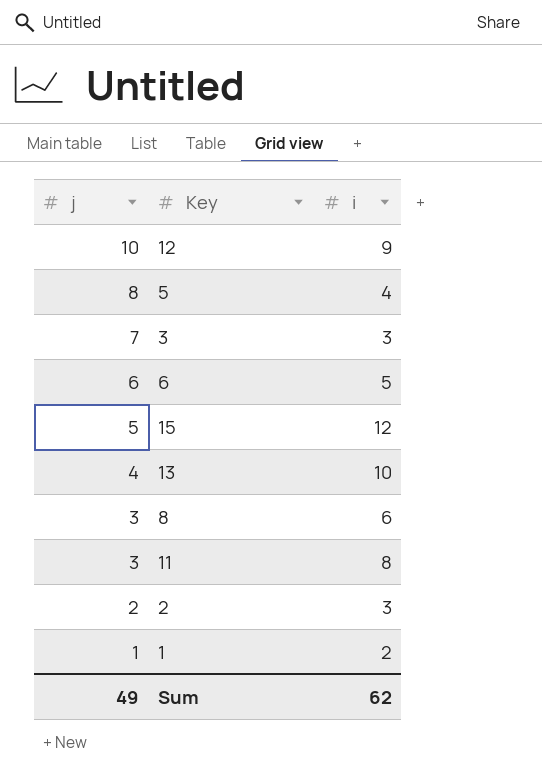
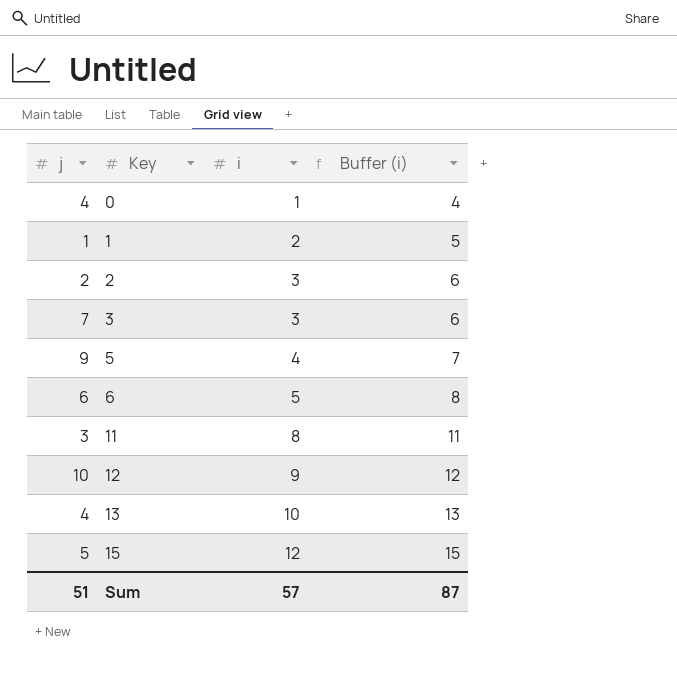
row order: j descending -> Key ascending
column Buffer (i) | formula: none -> [i] + 3
row 8: 3 | 6 -> none
row 0: none -> 4 | 1 | 4
5 | j: 8 -> 9
Sum | j: 49 -> 51
Sum | i: 62 -> 57

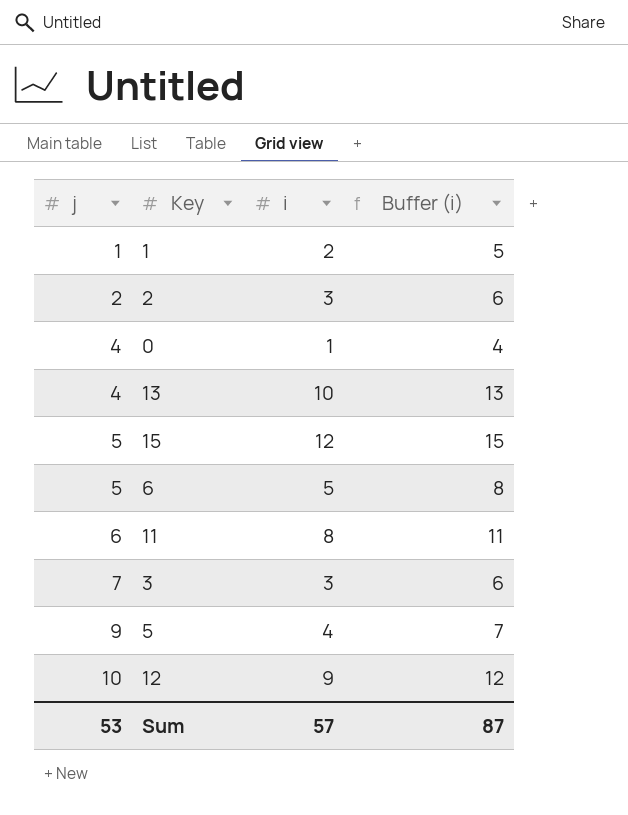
row order: Key ascending -> j ascending
6 | j: 6 -> 5
11 | j: 3 -> 6
Sum | j: 51 -> 53

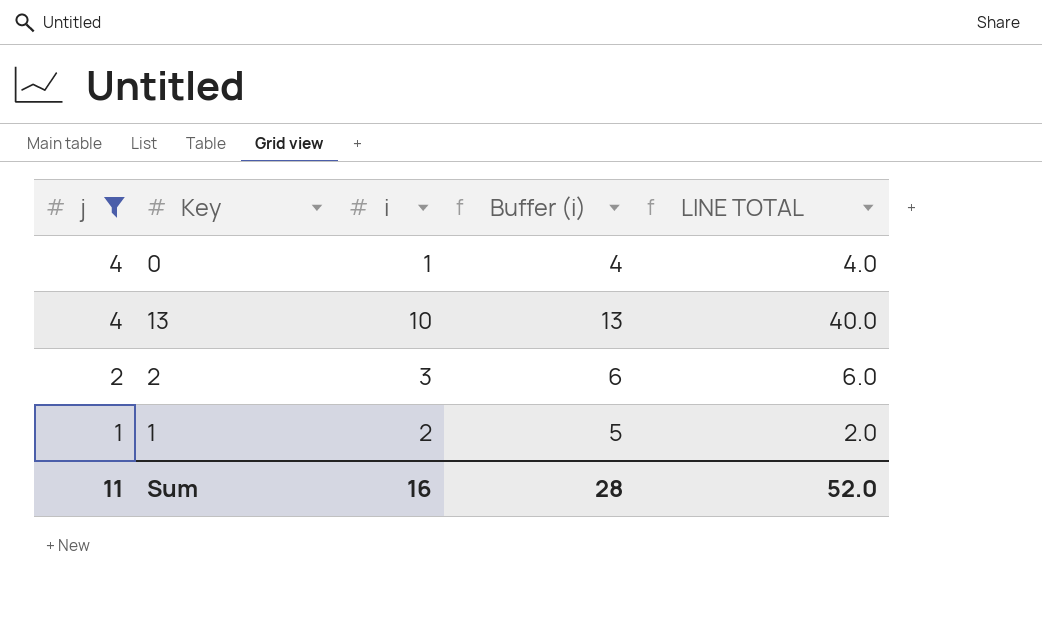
filter: none -> j <= 4
row order: j ascending -> j descending
column LINE TOTAL | formula: none -> [j] * [i]
Sum | j: 53 -> 11
Sum | i: 57 -> 16
Sum | Buffer (i): 87 -> 28

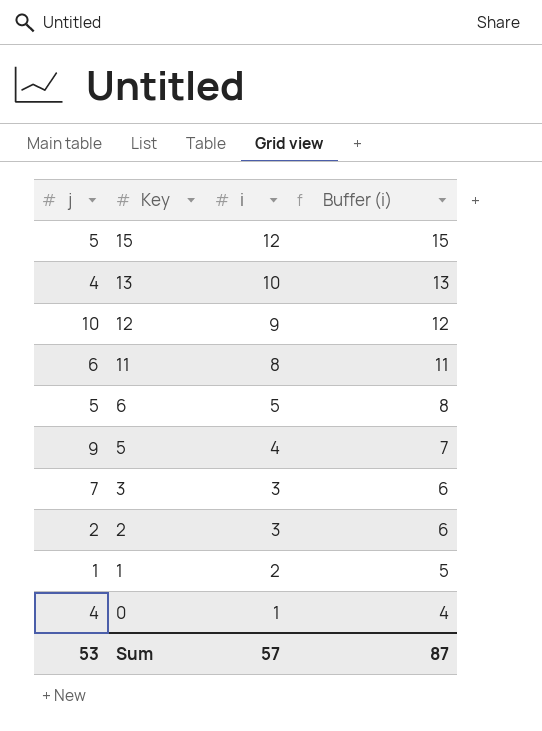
filter: j <= 4 -> none
row order: j descending -> Key descending
column LINE TOTAL | formula: [j] * [i] -> none
Sum | j: 11 -> 53
Sum | i: 16 -> 57
Sum | Buffer (i): 28 -> 87

